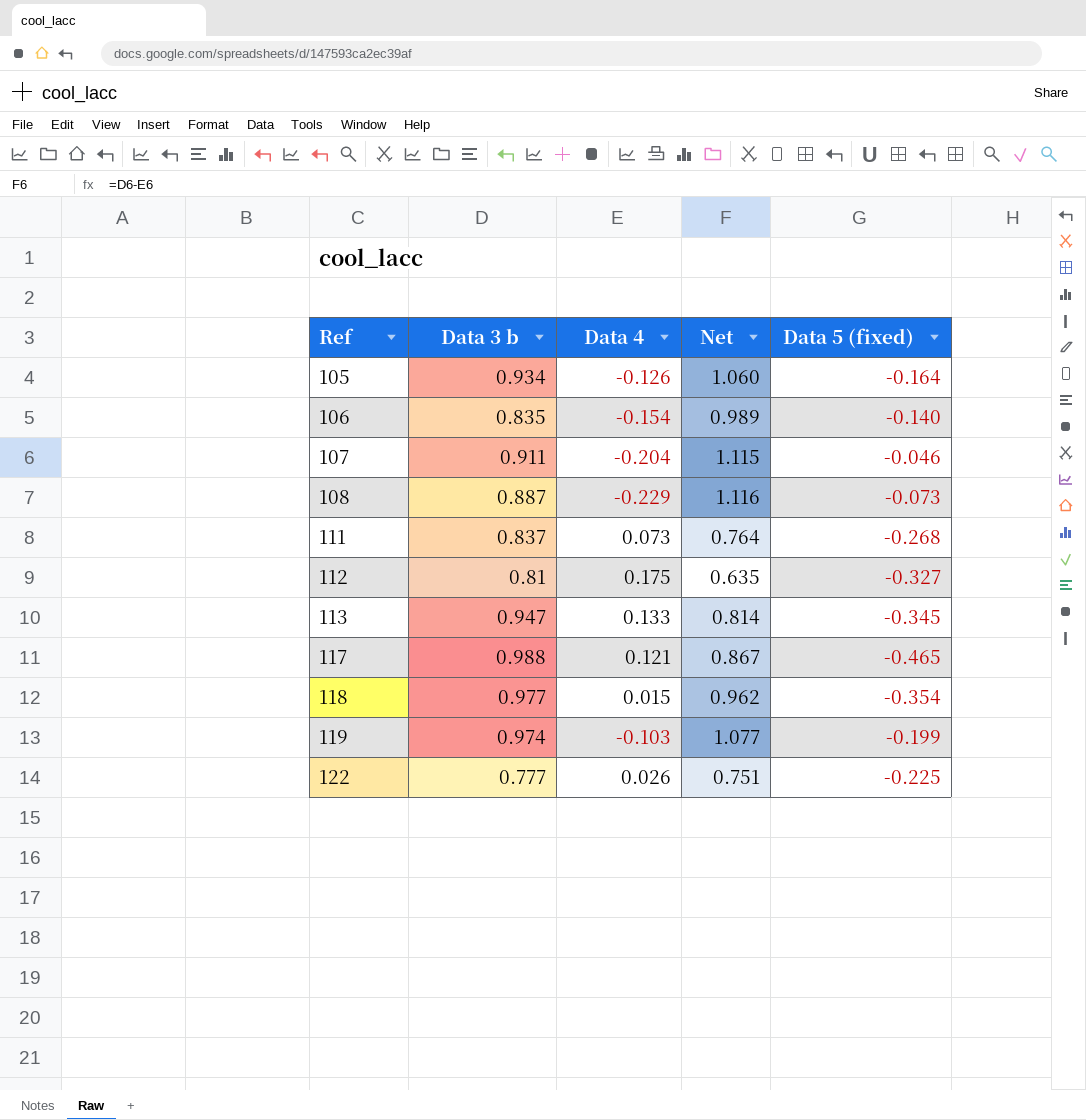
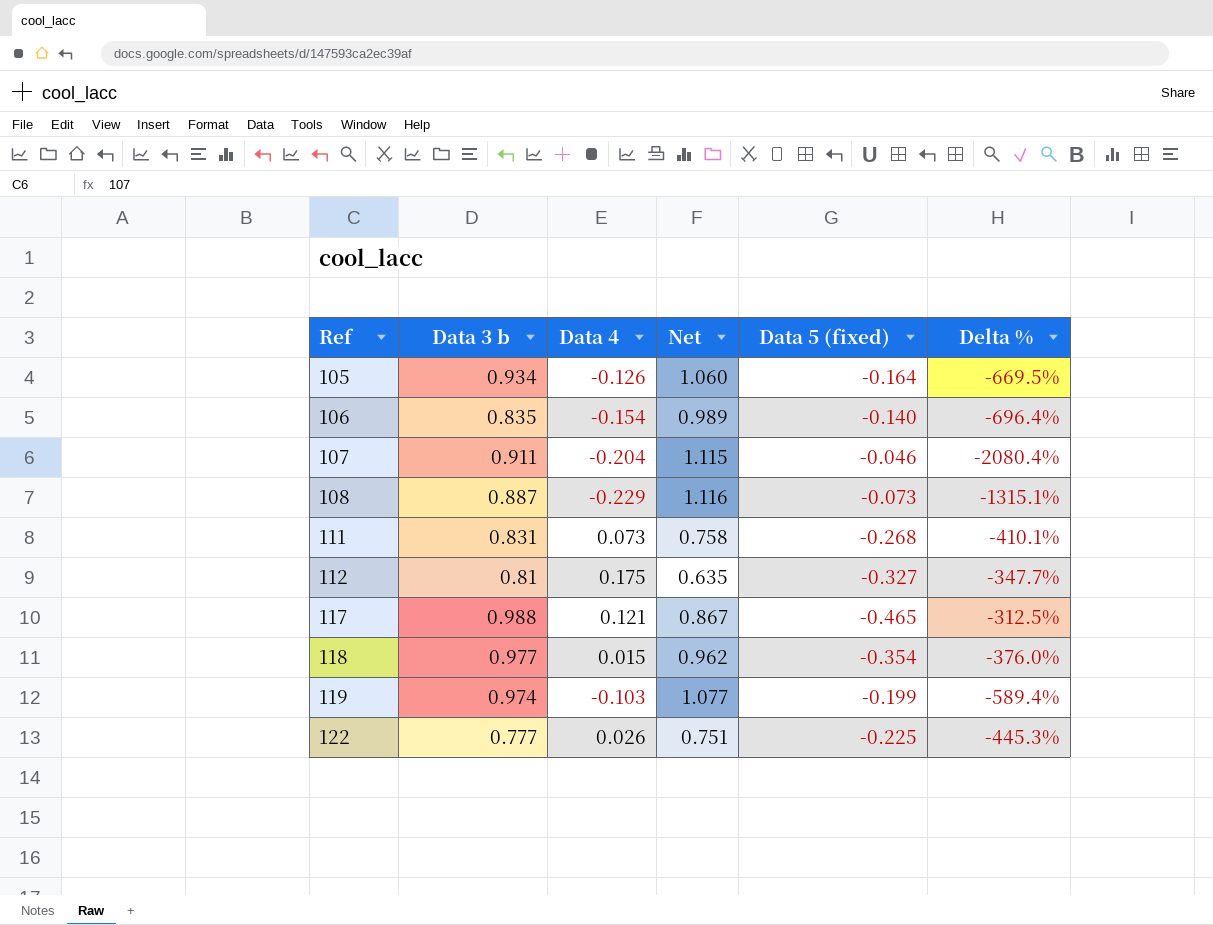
column Delta % | formula: none -> ([Data 3 b] - [Data 5 (fixed)]) / [Data 5 (fixed)]
row 113: 0.947 | 0.133 | 0.814 | -0.345 -> none
111 | Data 3 b: 0.837 -> 0.831
111 | Net: 0.764 -> 0.758

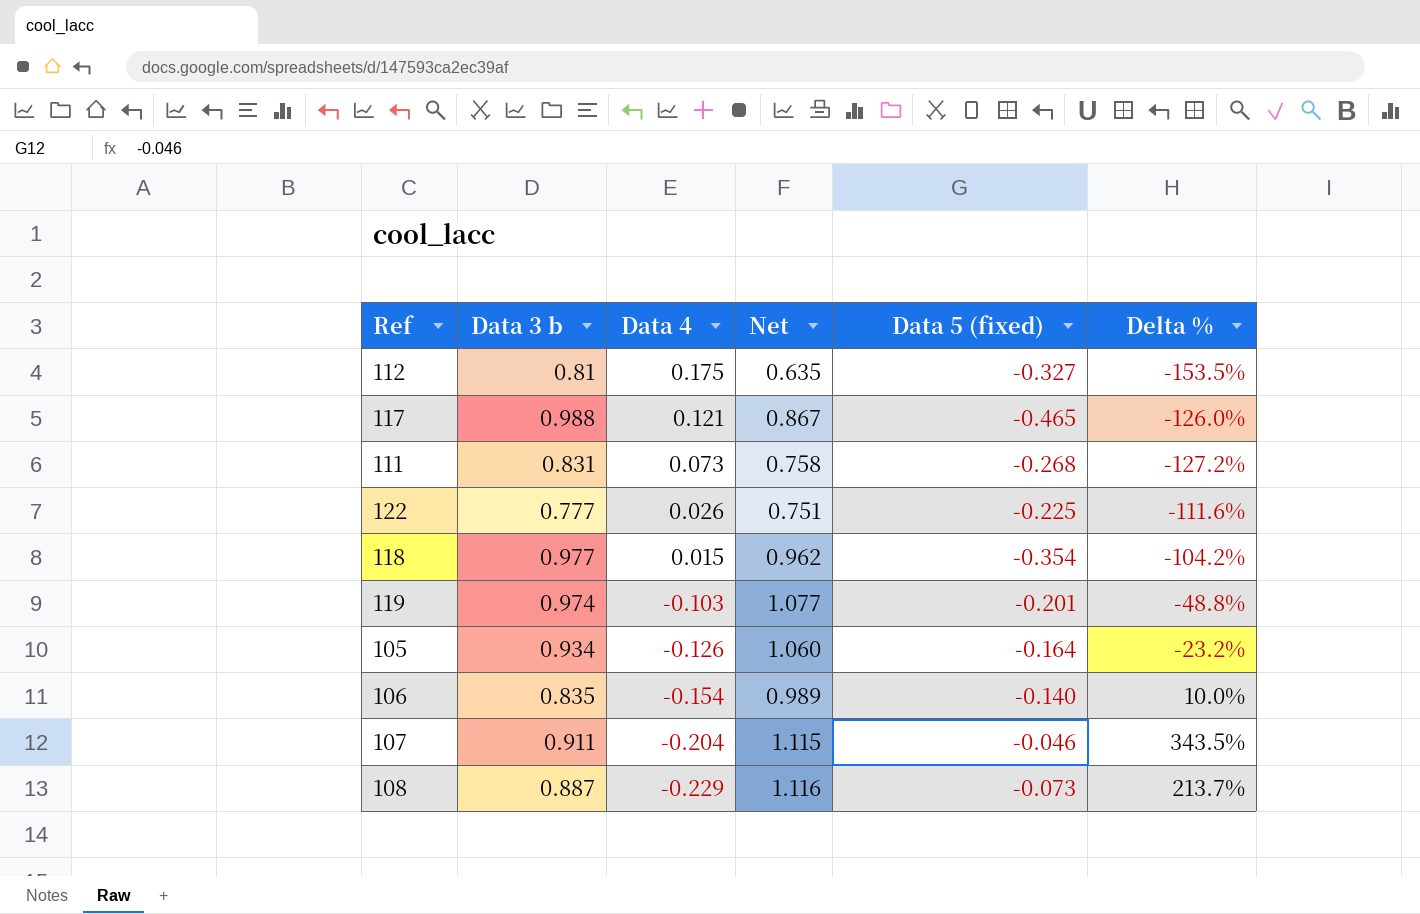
row order: Ref ascending -> Data 4 descending
column Delta % | formula: ([Data 3 b] - [Data 5 (fixed)]) / [Data 5 (fixed)] -> ([Data 4] - [Data 5 (fixed)]) / [Data 5 (fixed)]
119 | Data 5 (fixed): -0.199 -> -0.201

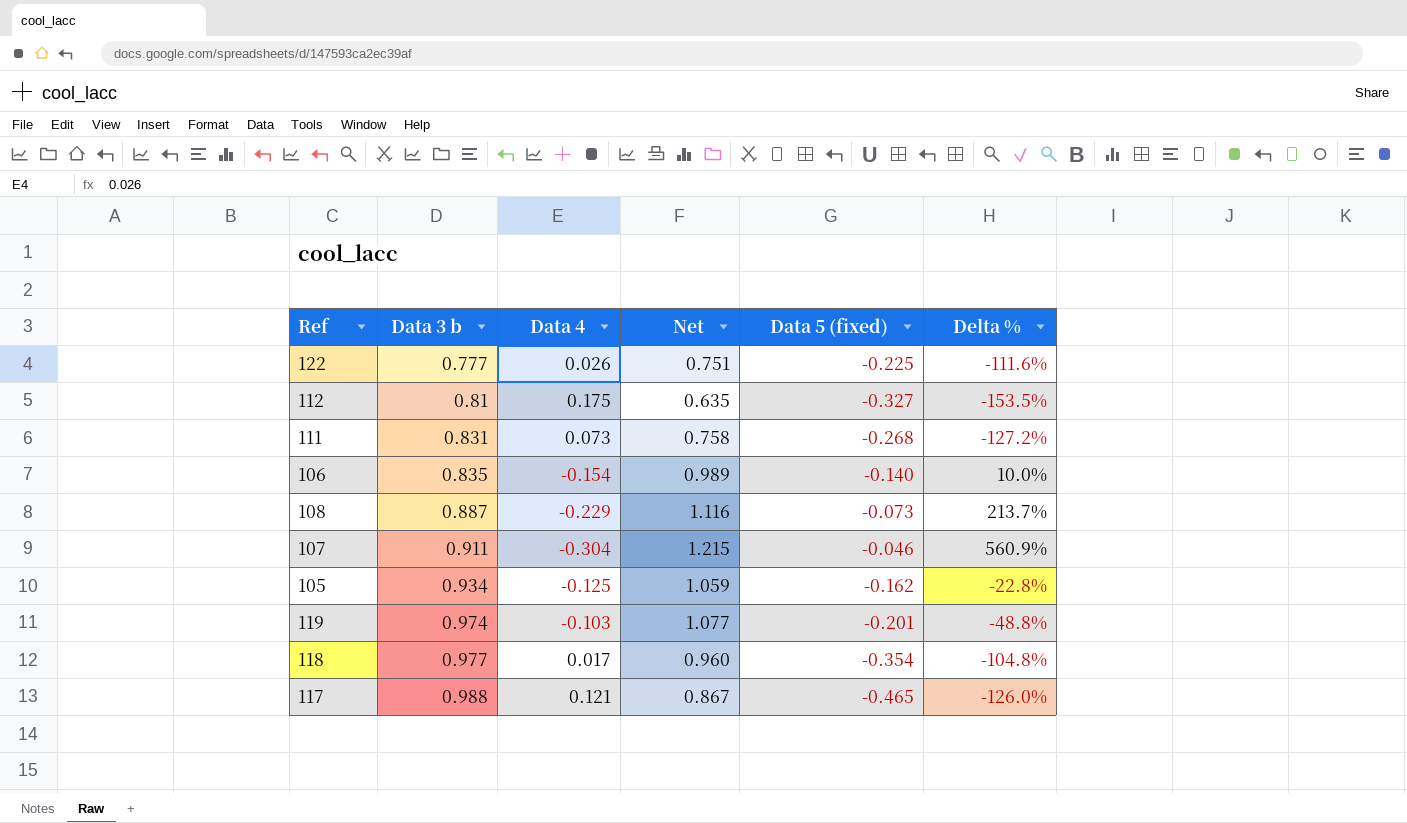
row order: Data 4 descending -> Data 3 b ascending
107 | Data 4: -0.204 -> -0.304
107 | Net: 1.115 -> 1.215
107 | Delta %: 343.5% -> 560.9%
105 | Data 4: -0.126 -> -0.125
105 | Net: 1.060 -> 1.059
105 | Data 5 (fixed): -0.164 -> -0.162
105 | Delta %: -23.2% -> -22.8%
118 | Data 4: 0.015 -> 0.017
118 | Net: 0.962 -> 0.960
118 | Delta %: -104.2% -> -104.8%

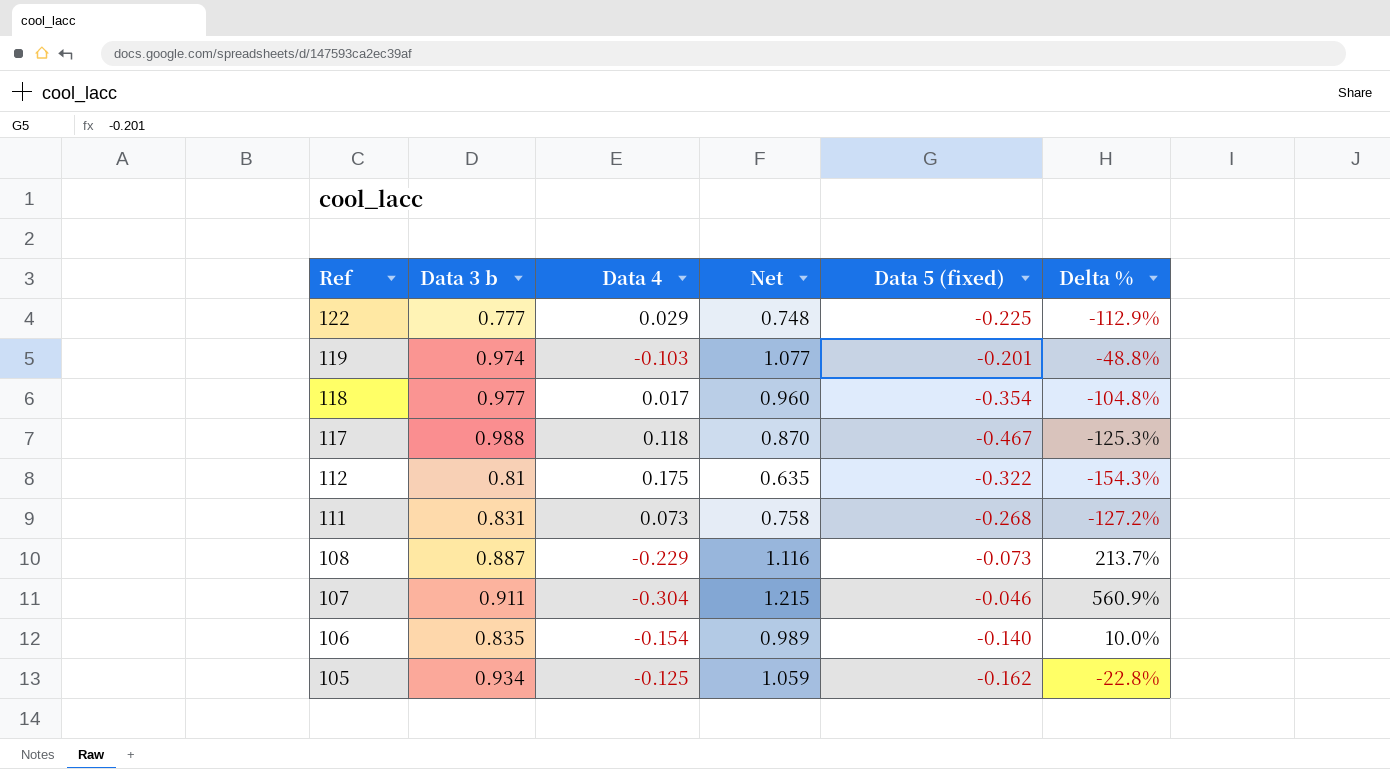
row order: Data 3 b ascending -> Ref descending
122 | Data 4: 0.026 -> 0.029
122 | Net: 0.751 -> 0.748
122 | Delta %: -111.6% -> -112.9%
117 | Data 4: 0.121 -> 0.118
117 | Net: 0.867 -> 0.870
117 | Data 5 (fixed): -0.465 -> -0.467
117 | Delta %: -126.0% -> -125.3%
112 | Data 5 (fixed): -0.327 -> -0.322
112 | Delta %: -153.5% -> -154.3%

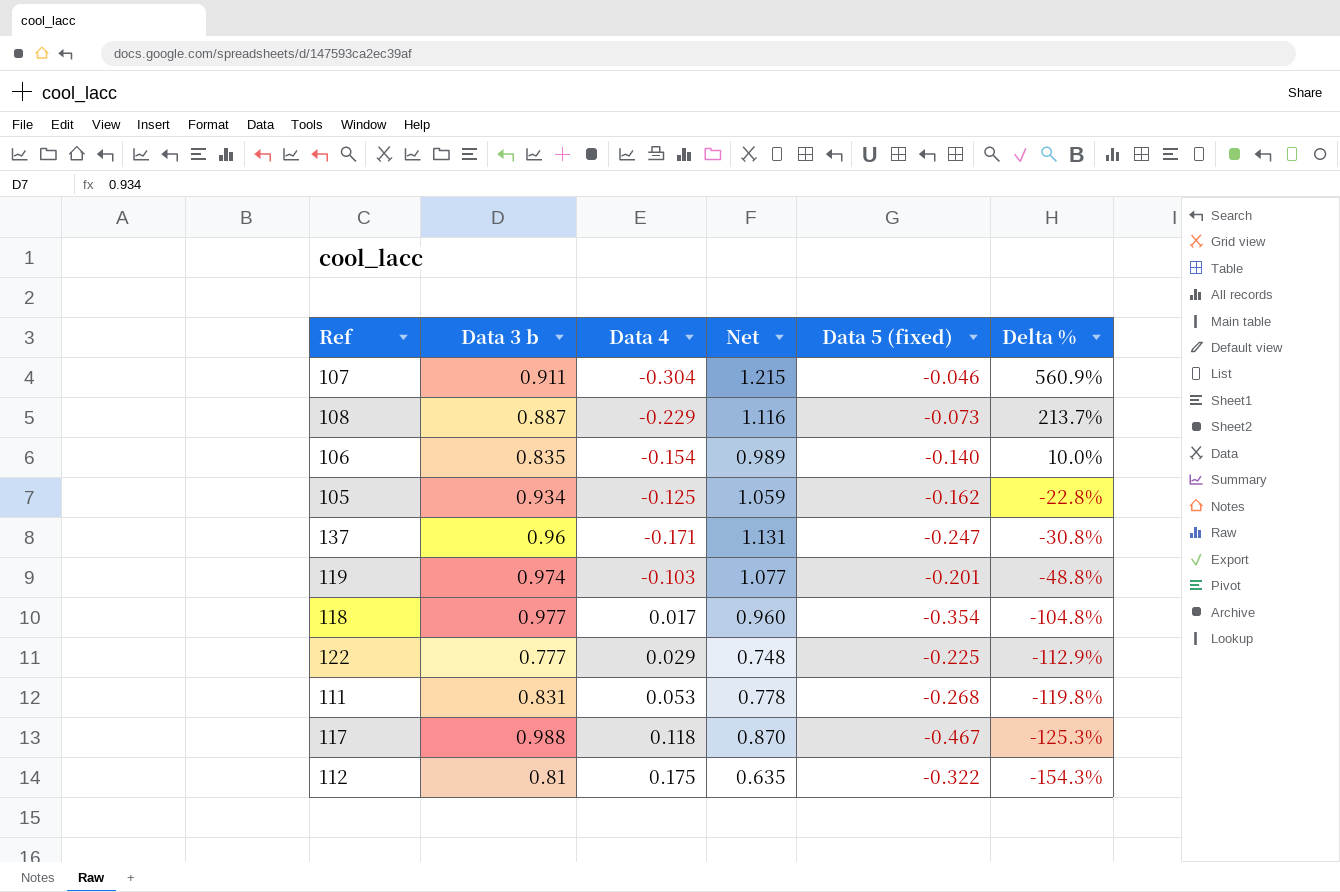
row order: Ref descending -> Delta % descending
row 137: none -> 0.96 | -0.171 | 1.131 | -0.247 | -30.8%
111 | Data 4: 0.073 -> 0.053
111 | Net: 0.758 -> 0.778
111 | Delta %: -127.2% -> -119.8%

